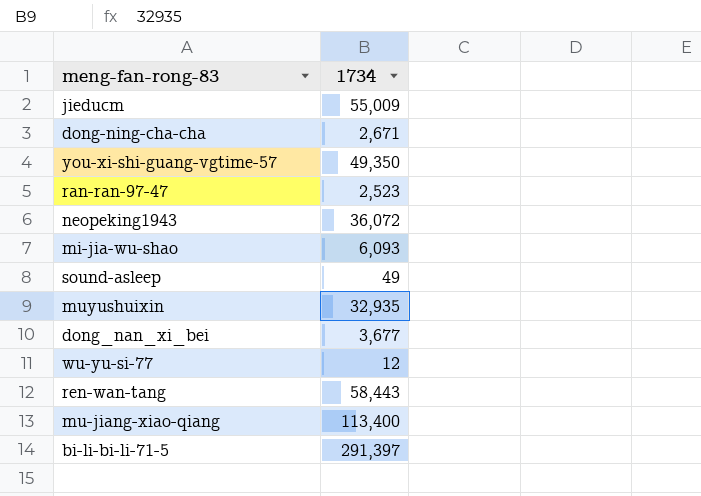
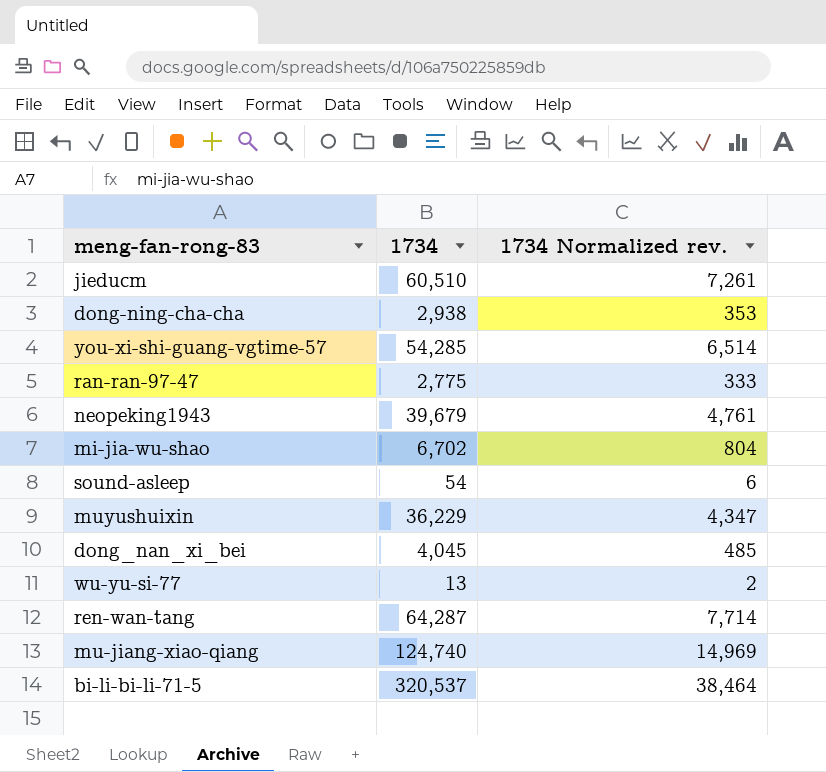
column 1734 Normalized rev. | formula: none -> [1734] * 0.12
jieducm | 1734: 55,009 -> 60,510
dong-ning-cha-cha | 1734: 2,671 -> 2,938
you-xi-shi-guang-vgtime-57 | 1734: 49,350 -> 54,285
ran-ran-97-47 | 1734: 2,523 -> 2,775
neopeking1943 | 1734: 36,072 -> 39,679
mi-jia-wu-shao | 1734: 6,093 -> 6,702
sound-asleep | 1734: 49 -> 54
muyushuixin | 1734: 32,935 -> 36,229
dong_nan_xi_bei | 1734: 3,677 -> 4,045
wu-yu-si-77 | 1734: 12 -> 13
ren-wan-tang | 1734: 58,443 -> 64,287
mu-jiang-xiao-qiang | 1734: 113,400 -> 124,740
bi-li-bi-li-71-5 | 1734: 291,397 -> 320,537

